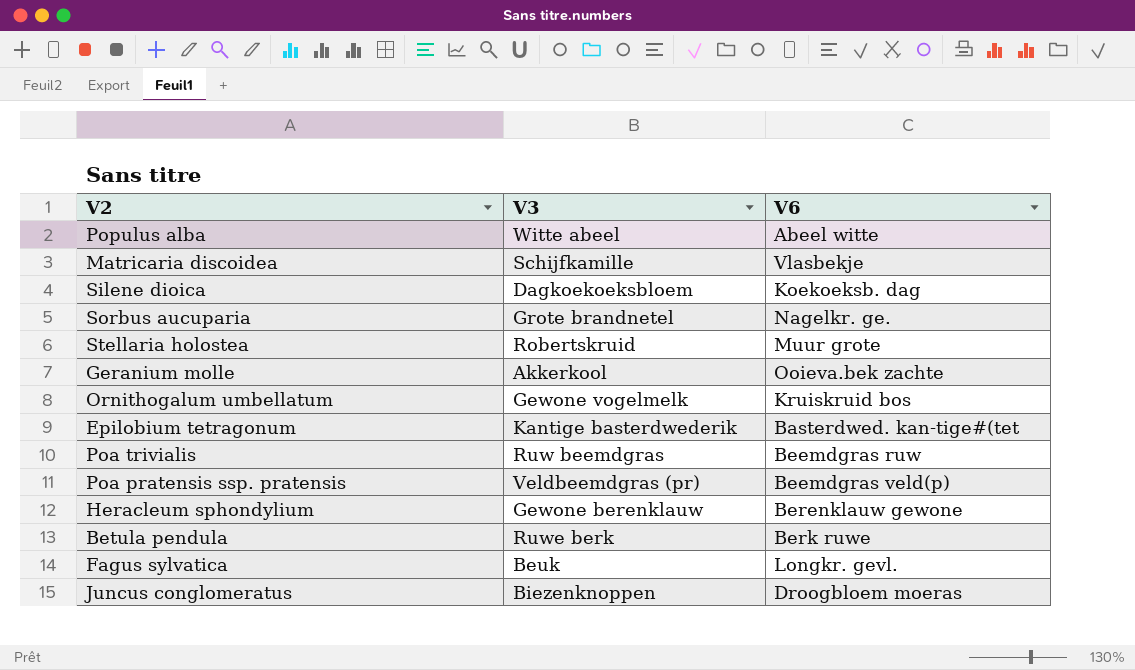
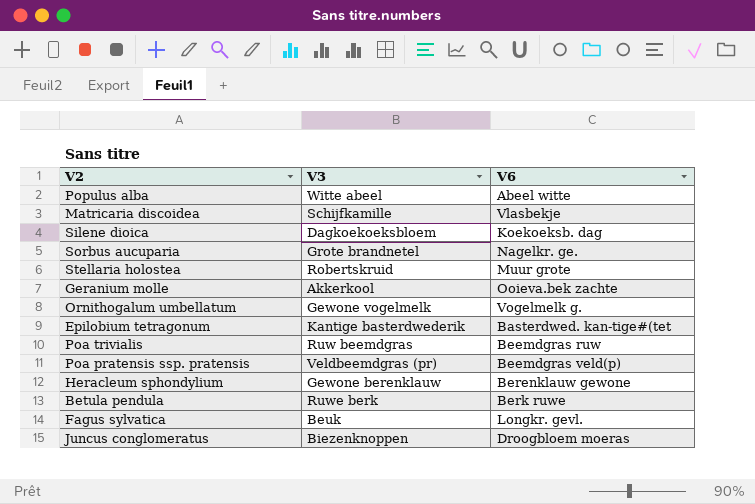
Ornithogalum umbellatum | V6: Kruiskruid bos -> Vogelmelk g.

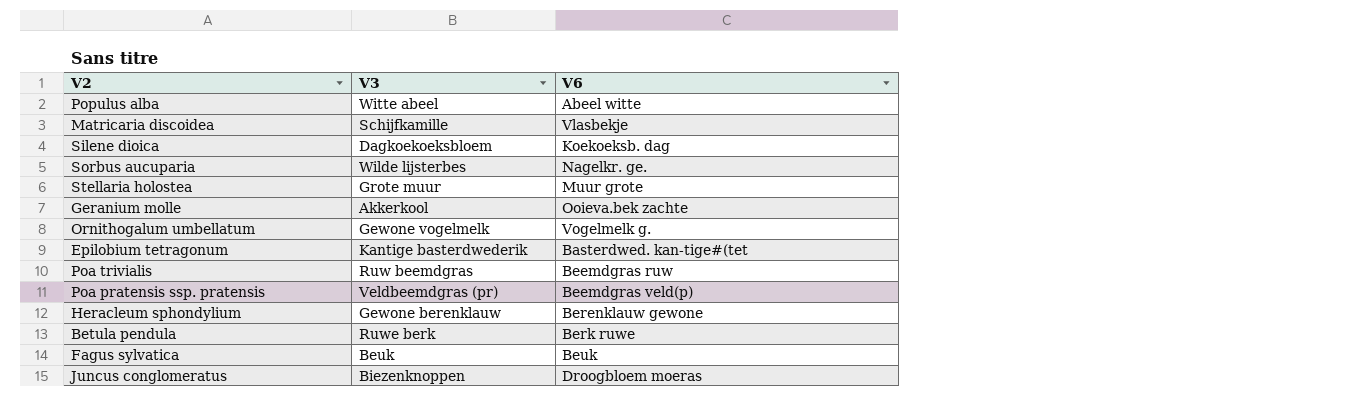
Sorbus aucuparia | V3: Grote brandnetel -> Wilde lijsterbes
Stellaria holostea | V3: Robertskruid -> Grote muur
Fagus sylvatica | V6: Longkr. gevl. -> Beuk

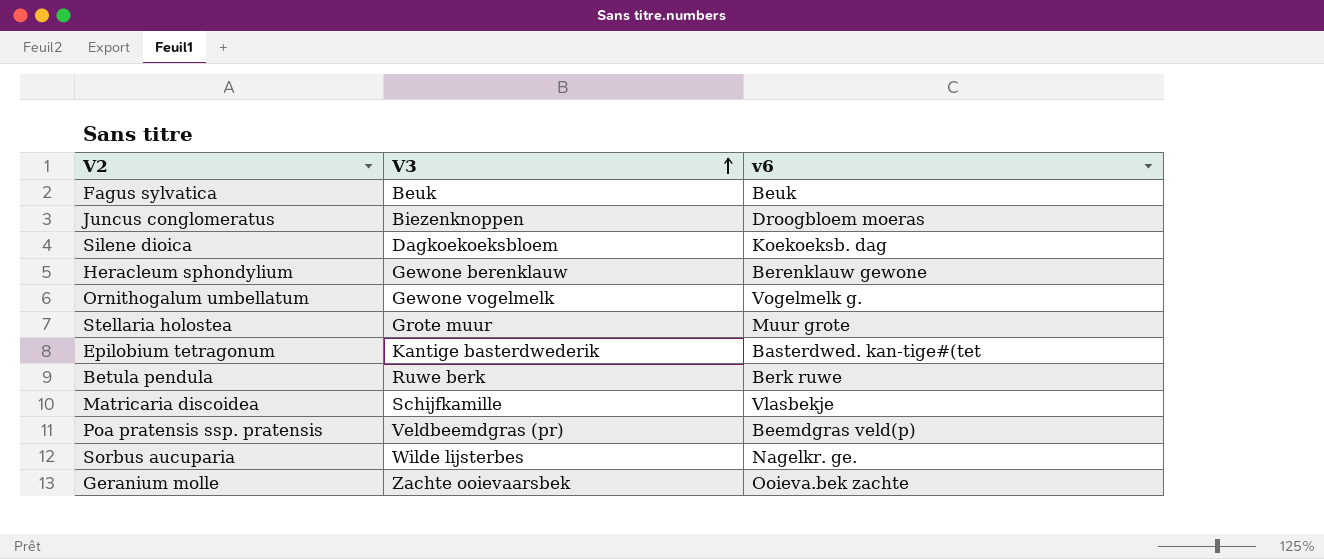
row order: none -> V3 ascending
column name: V6 -> v6
row Populus alba: Witte abeel | Abeel witte -> none
row Poa trivialis: Ruw beemdgras | Beemdgras ruw -> none
Geranium molle | V3: Akkerkool -> Zachte ooievaarsbek

